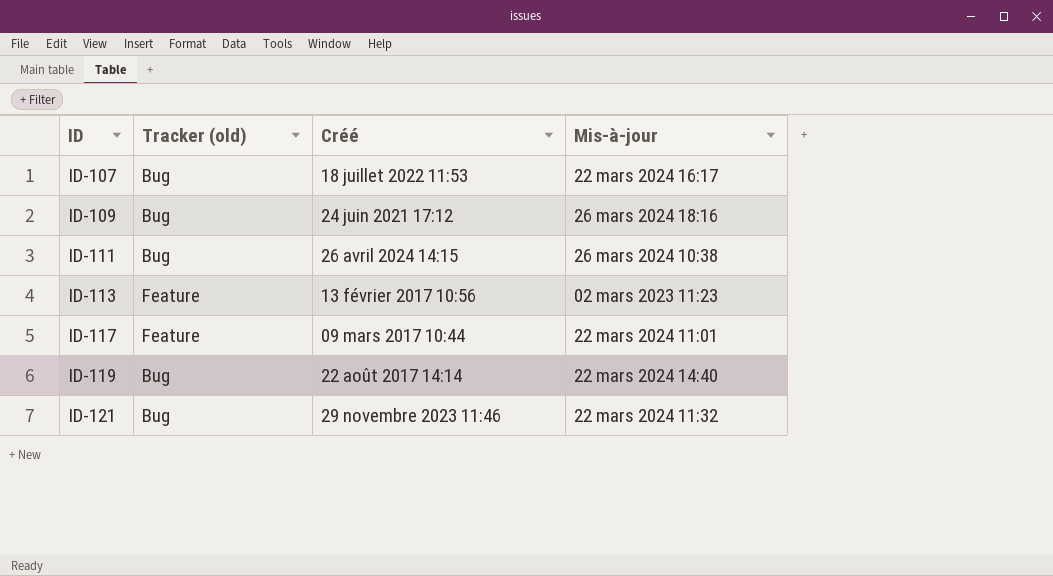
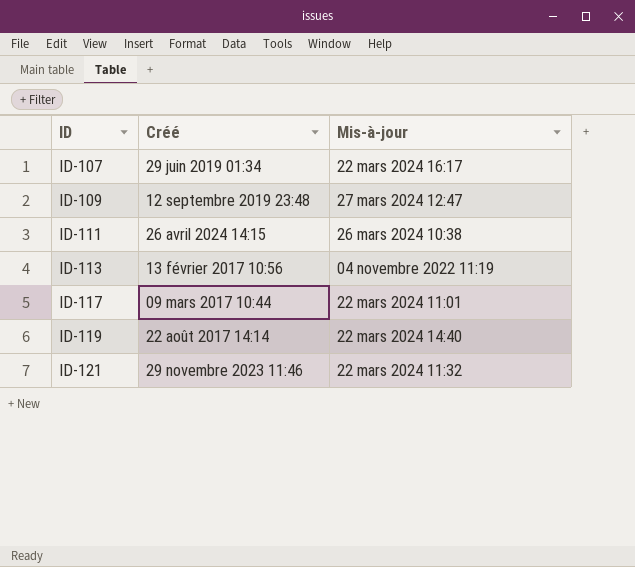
column Tracker (old) | position: 2 -> none
ID-107 | Créé: 18 juillet 2022 11:53 -> 29 juin 2019 01:34
ID-109 | Créé: 24 juin 2021 17:12 -> 12 septembre 2019 23:48
ID-109 | Mis-à-jour: 26 mars 2024 18:16 -> 27 mars 2024 12:47
ID-113 | Mis-à-jour: 02 mars 2023 11:23 -> 04 novembre 2022 11:19

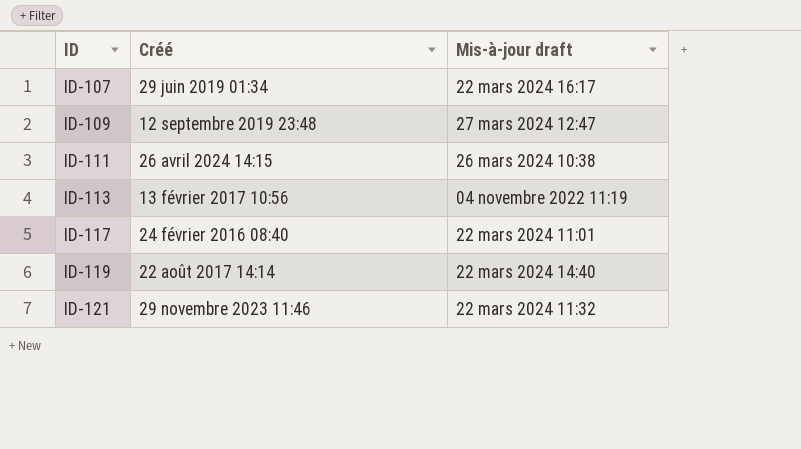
column name: Mis-à-jour -> Mis-à-jour draft
ID-117 | Créé: 09 mars 2017 10:44 -> 24 février 2016 08:40

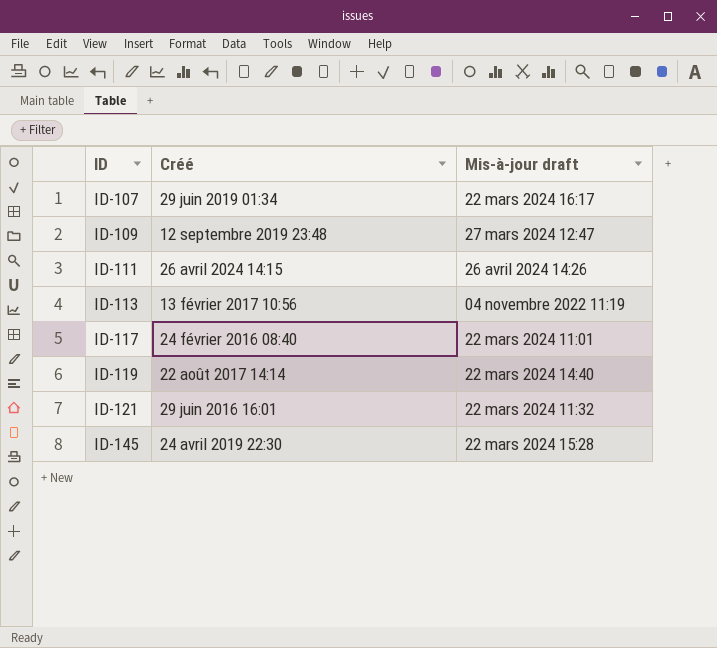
ID-111 | Mis-à-jour draft: 26 mars 2024 10:38 -> 26 avril 2024 14:26
ID-121 | Créé: 29 novembre 2023 11:46 -> 29 juin 2016 16:01
row ID-145: none -> 24 avril 2019 22:30 | 22 mars 2024 15:28

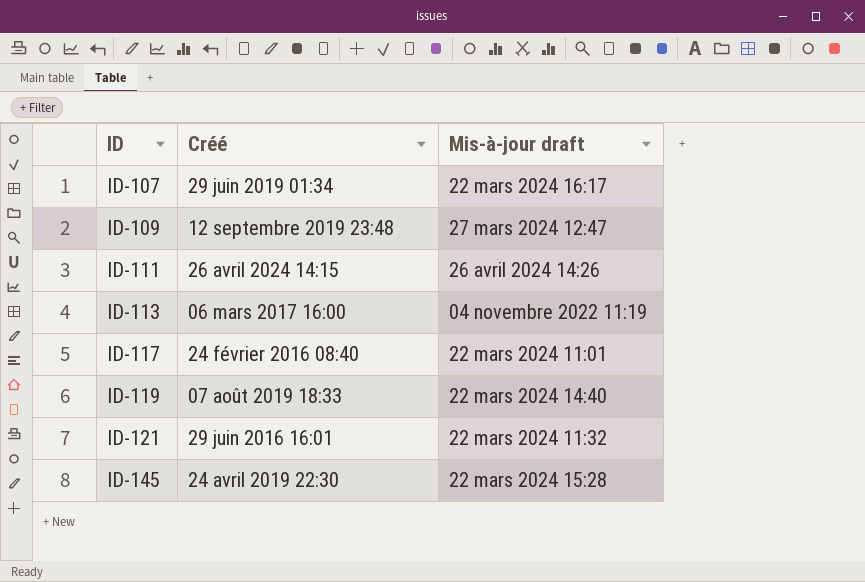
ID-113 | Créé: 13 février 2017 10:56 -> 06 mars 2017 16:00
ID-119 | Créé: 22 août 2017 14:14 -> 07 août 2019 18:33

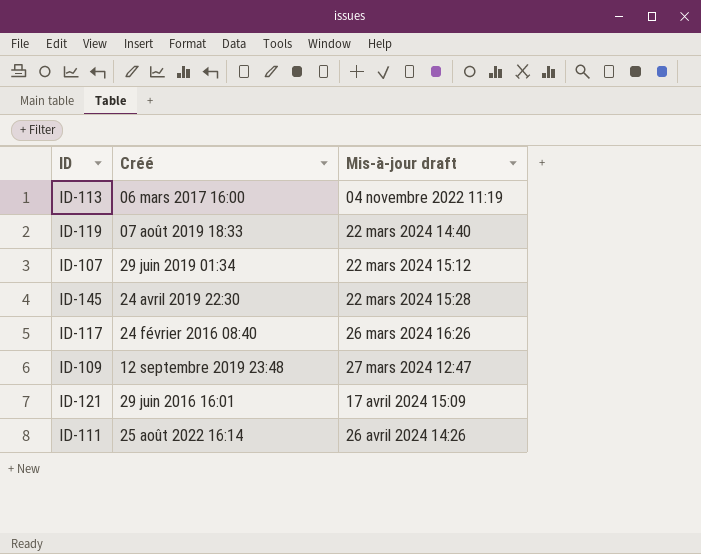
row order: ID ascending -> Mis-à-jour draft ascending
ID-107 | Mis-à-jour draft: 22 mars 2024 16:17 -> 22 mars 2024 15:12
ID-117 | Mis-à-jour draft: 22 mars 2024 11:01 -> 26 mars 2024 16:26
ID-121 | Mis-à-jour draft: 22 mars 2024 11:32 -> 17 avril 2024 15:09
ID-111 | Créé: 26 avril 2024 14:15 -> 25 août 2022 16:14

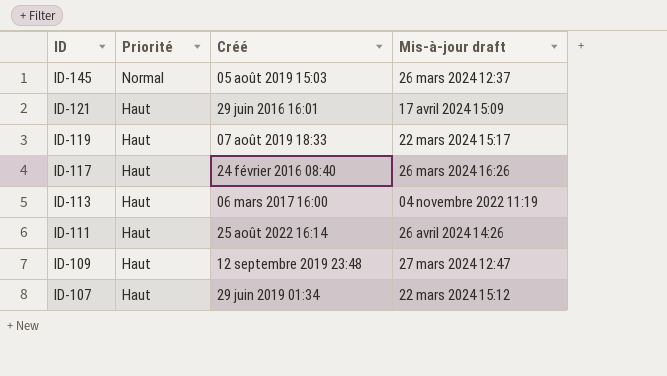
row order: Mis-à-jour draft ascending -> ID descending
column Priorité | position: none -> 2
ID-145 | Créé: 24 avril 2019 22:30 -> 05 août 2019 15:03
ID-145 | Mis-à-jour draft: 22 mars 2024 15:28 -> 26 mars 2024 12:37
ID-119 | Mis-à-jour draft: 22 mars 2024 14:40 -> 22 mars 2024 15:17

